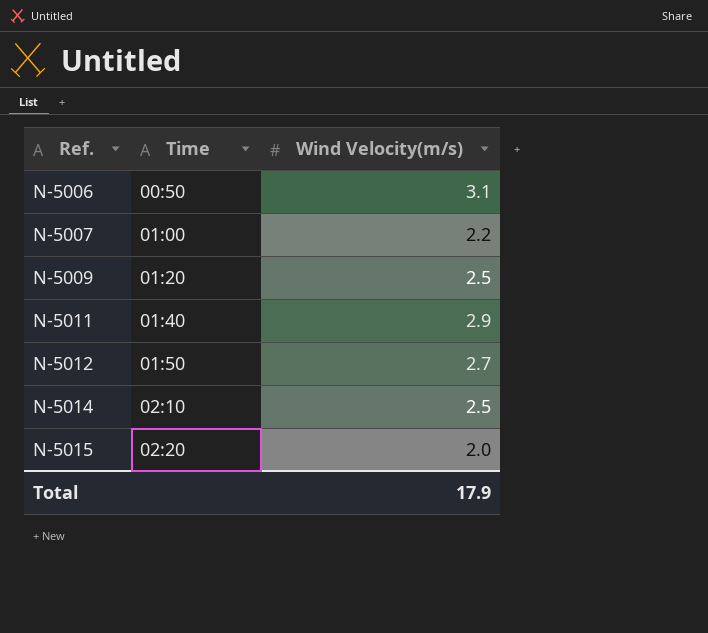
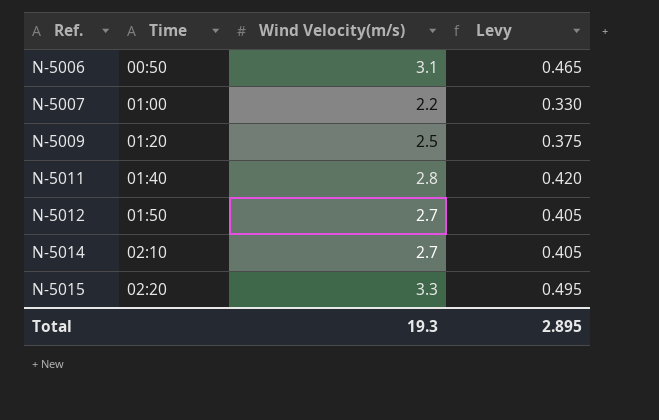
column Levy | formula: none -> [Wind Velocity(m/s)] * 0.15
N-5011 | Wind Velocity(m/s): 2.9 -> 2.8
N-5014 | Wind Velocity(m/s): 2.5 -> 2.7
N-5015 | Wind Velocity(m/s): 2.0 -> 3.3
Total | Wind Velocity(m/s): 17.9 -> 19.3

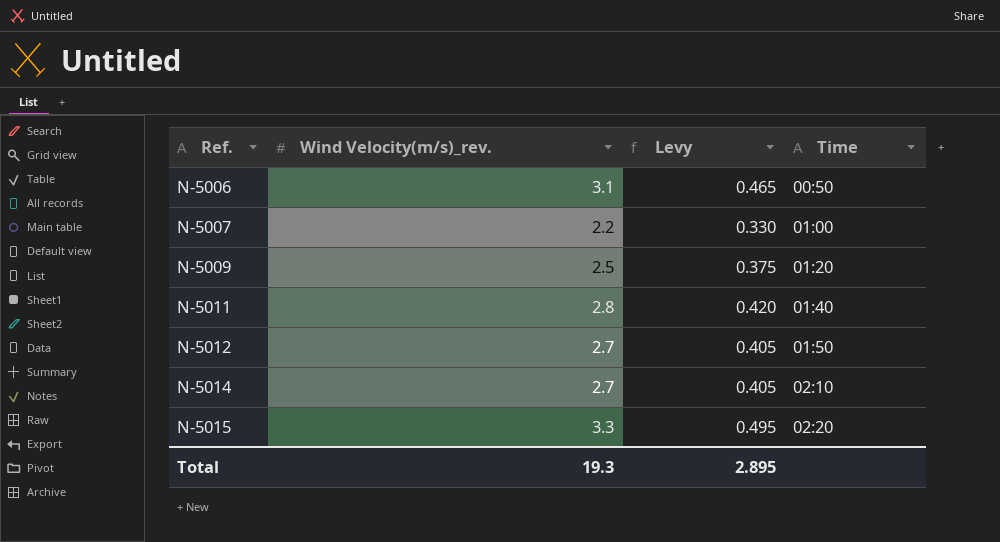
column name: Wind Velocity(m/s) -> Wind Velocity(m/s)_rev.
column Time | position: 2 -> 4

